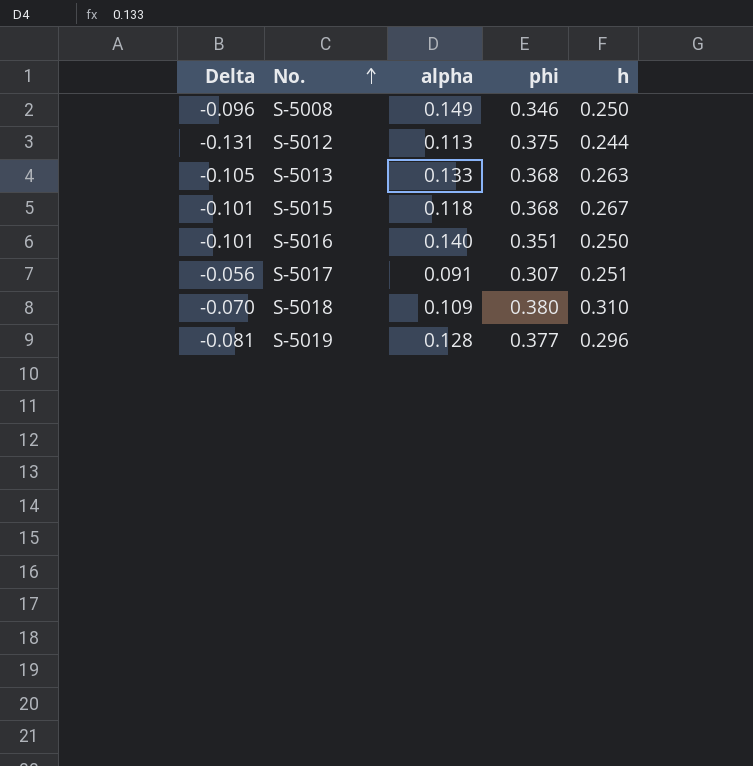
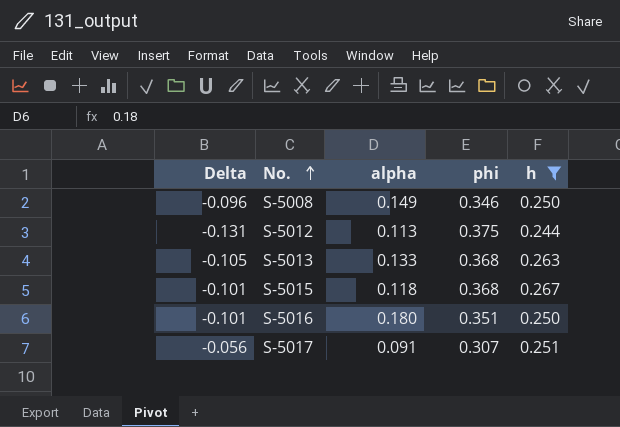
filter: none -> h <= 0.267
S-5016 | alpha: 0.140 -> 0.180

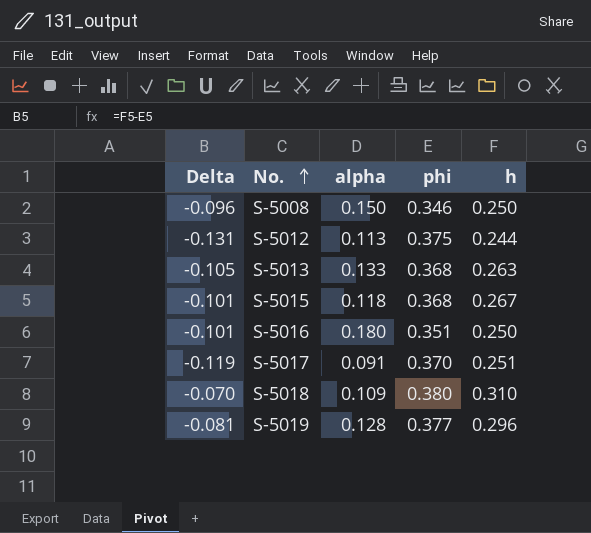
filter: h <= 0.267 -> none
S-5008 | alpha: 0.149 -> 0.150
S-5017 | Delta: -0.056 -> -0.119
S-5017 | phi: 0.307 -> 0.370

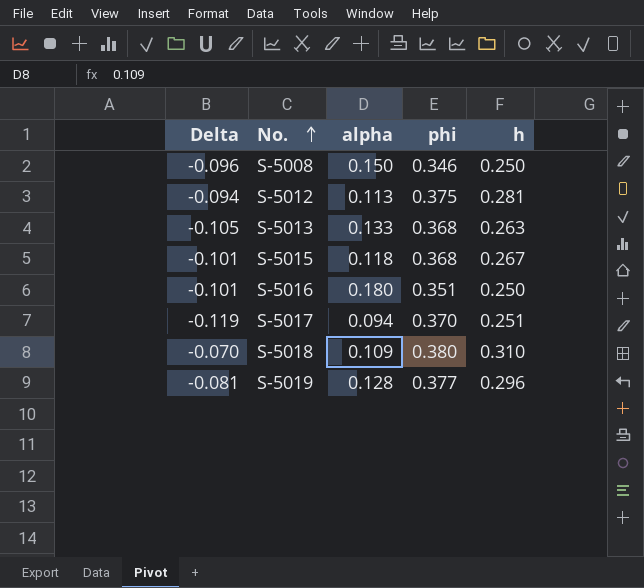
S-5012 | Delta: -0.131 -> -0.094
S-5012 | h: 0.244 -> 0.281
S-5017 | alpha: 0.091 -> 0.094

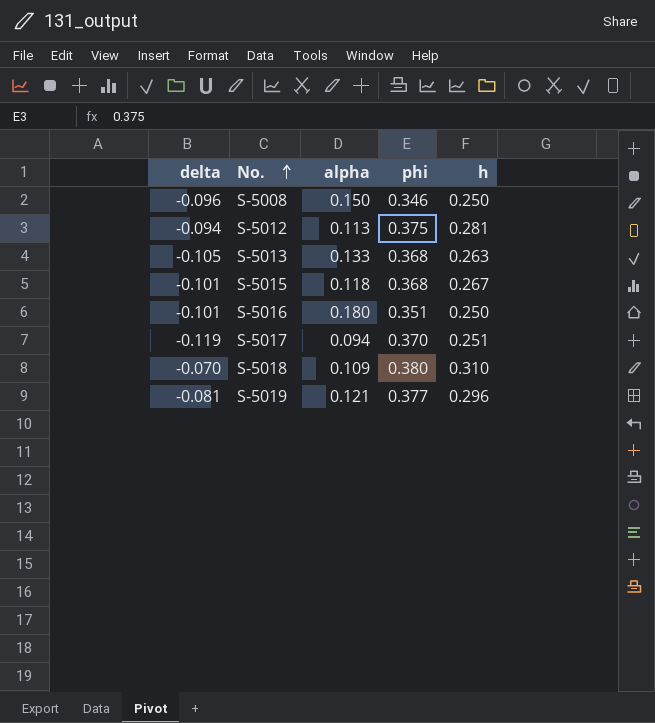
column name: Delta -> delta
S-5019 | alpha: 0.128 -> 0.121

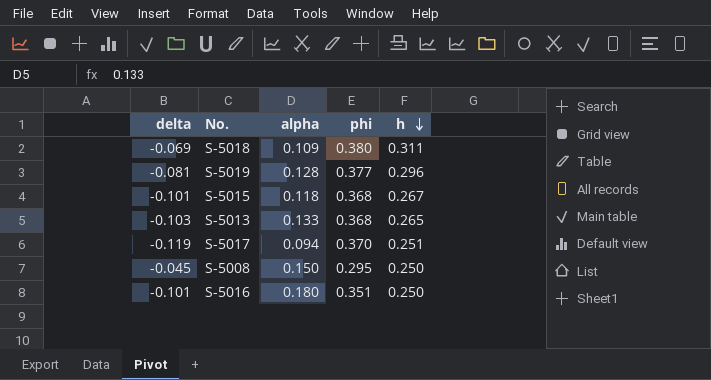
row order: No. ascending -> h descending
row S-5012: -0.094 | 0.113 | 0.375 | 0.281 -> none
S-5018 | delta: -0.070 -> -0.069
S-5018 | h: 0.310 -> 0.311
S-5019 | alpha: 0.121 -> 0.128
S-5013 | delta: -0.105 -> -0.103
S-5013 | h: 0.263 -> 0.265
S-5008 | delta: -0.096 -> -0.045
S-5008 | phi: 0.346 -> 0.295

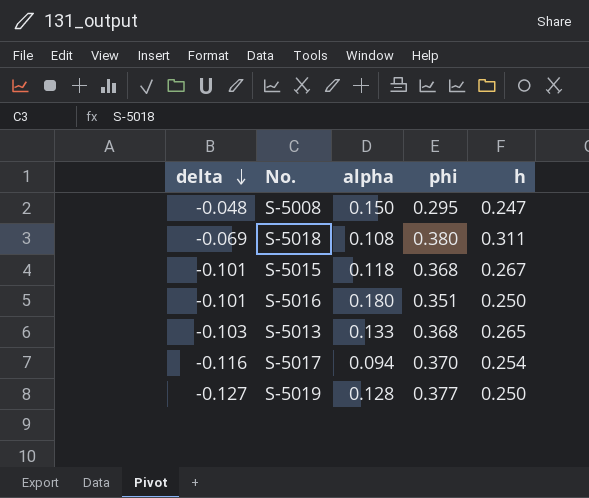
row order: h descending -> delta descending
S-5008 | delta: -0.045 -> -0.048
S-5008 | h: 0.250 -> 0.247
S-5018 | alpha: 0.109 -> 0.108
S-5017 | delta: -0.119 -> -0.116
S-5017 | h: 0.251 -> 0.254
S-5019 | delta: -0.081 -> -0.127
S-5019 | h: 0.296 -> 0.250

